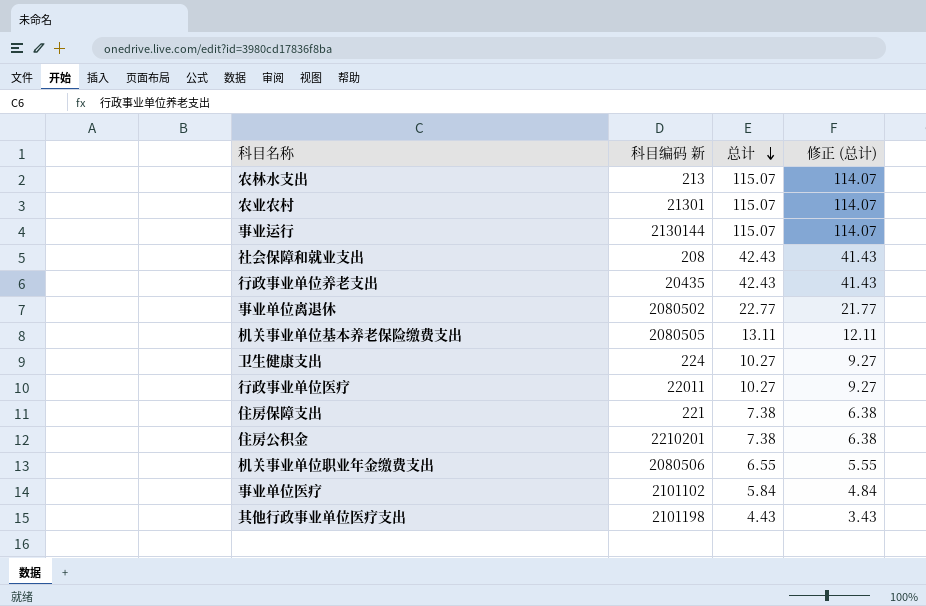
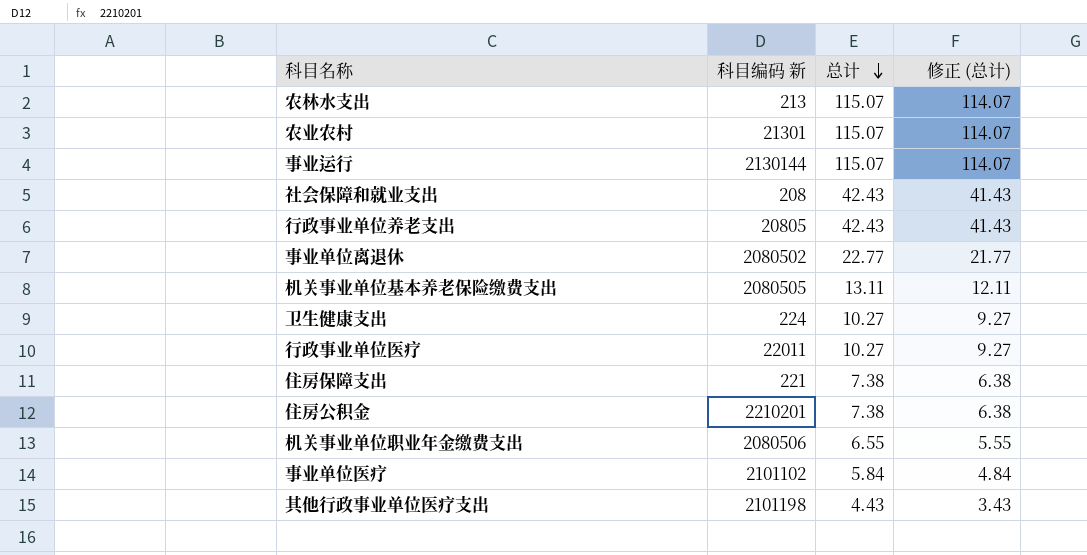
行政事业单位养老支出 | 科目编码 新: 20435 -> 20805

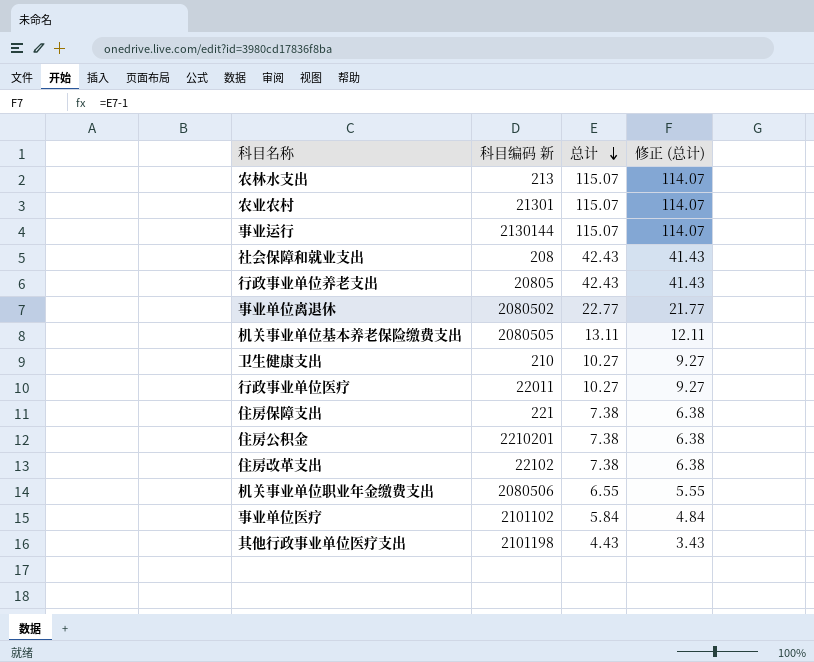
卫生健康支出 | 科目编码 新: 224 -> 210
row 住房改革支出: none -> 22102 | 7.38 | 6.38

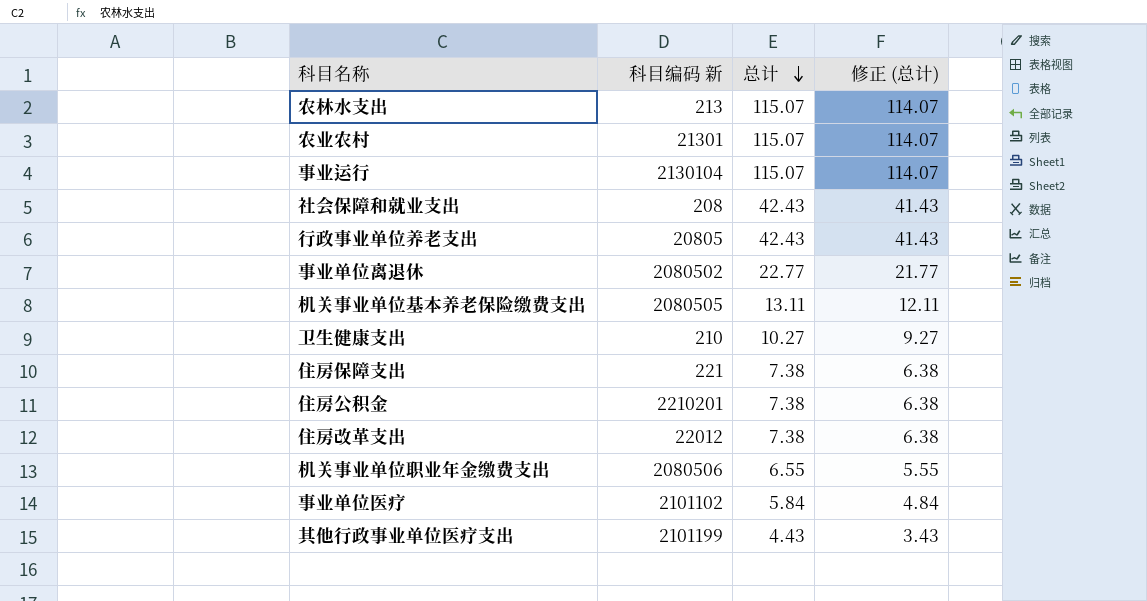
row 行政事业单位医疗: 22011 | 10.27 | 9.27 -> none
事业运行 | 科目编码 新: 2130144 -> 2130104
住房改革支出 | 科目编码 新: 22102 -> 22012
其他行政事业单位医疗支出 | 科目编码 新: 2101198 -> 2101199

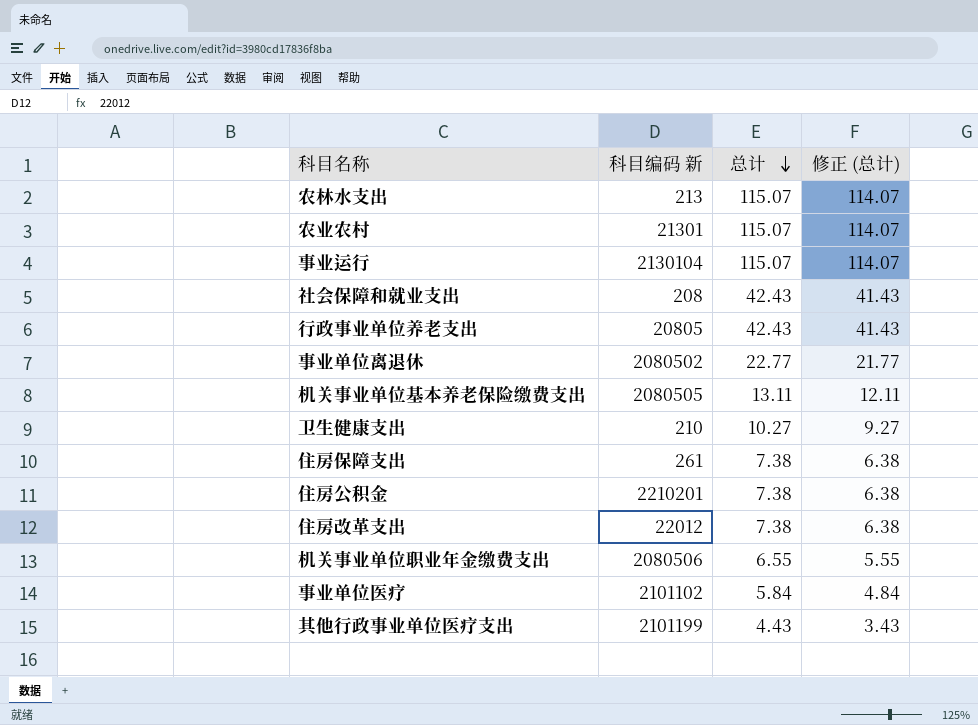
住房保障支出 | 科目编码 新: 221 -> 261

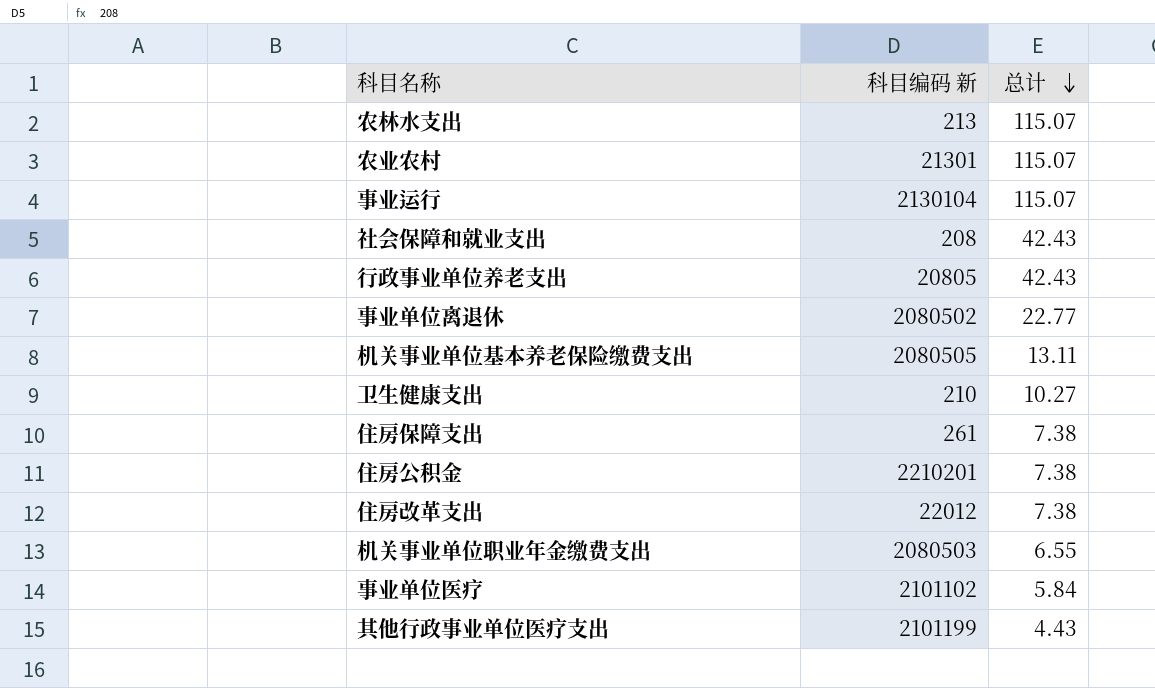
column 修正 (总计) | formula: [总计] - 1 -> none
机关事业单位职业年金缴费支出 | 科目编码 新: 2080506 -> 2080503

